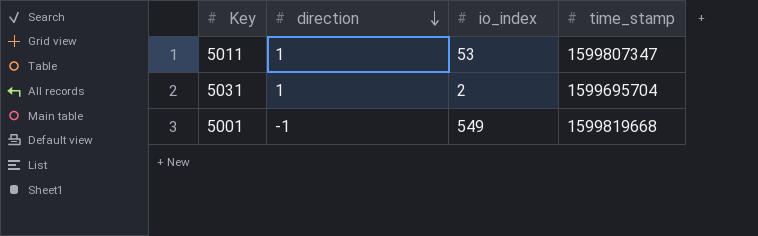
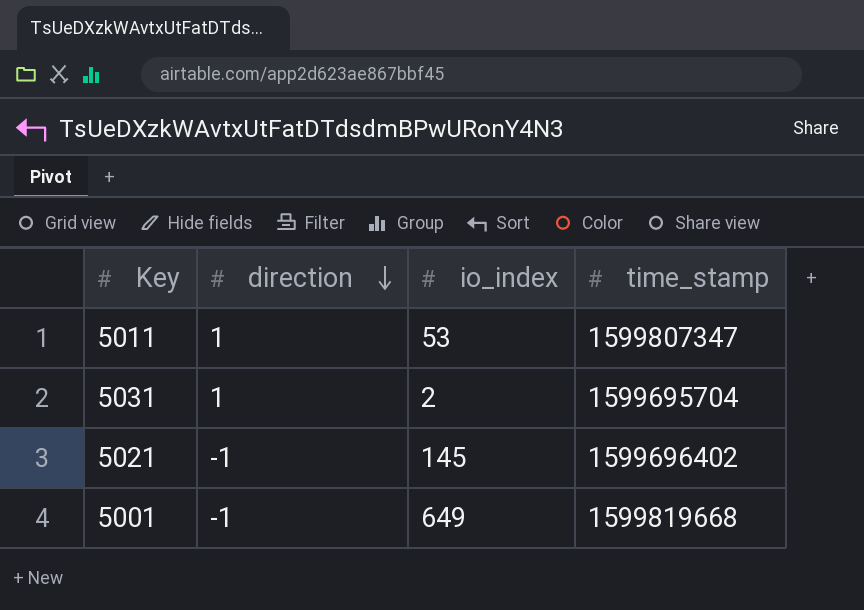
row 5021: none -> -1 | 145 | 1599696402
5001 | io_index: 549 -> 649

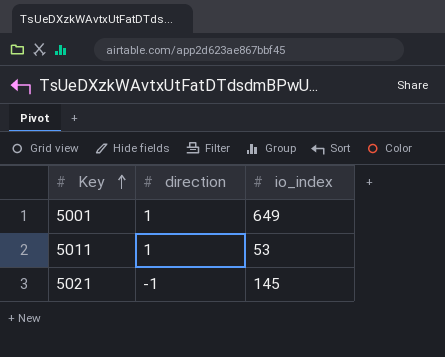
row order: direction descending -> Key ascending
column time_stamp | position: 4 -> none
row 5031: 1 | 2 | 1599695704 -> none
5001 | direction: -1 -> 1

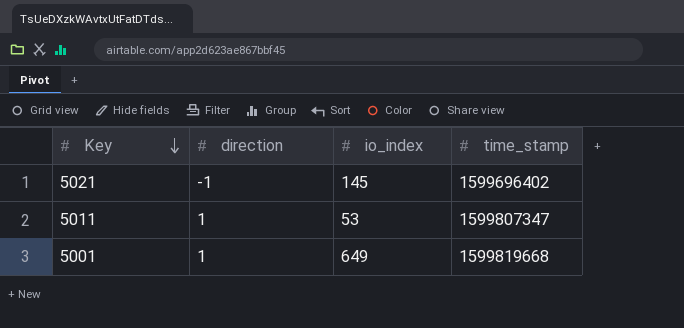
row order: Key ascending -> Key descending
column time_stamp | position: none -> 4

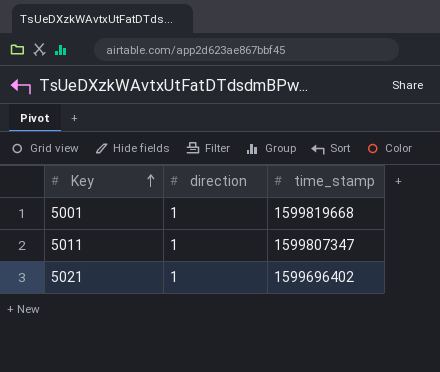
row order: Key descending -> Key ascending
column io_index | position: 3 -> none
5021 | direction: -1 -> 1

